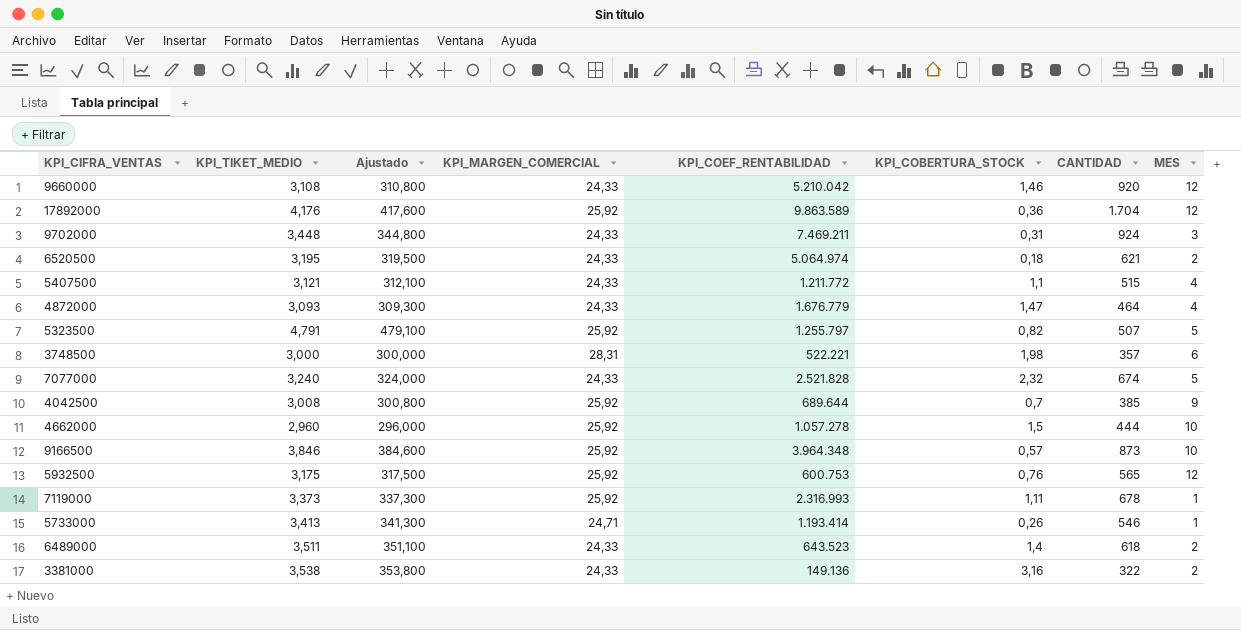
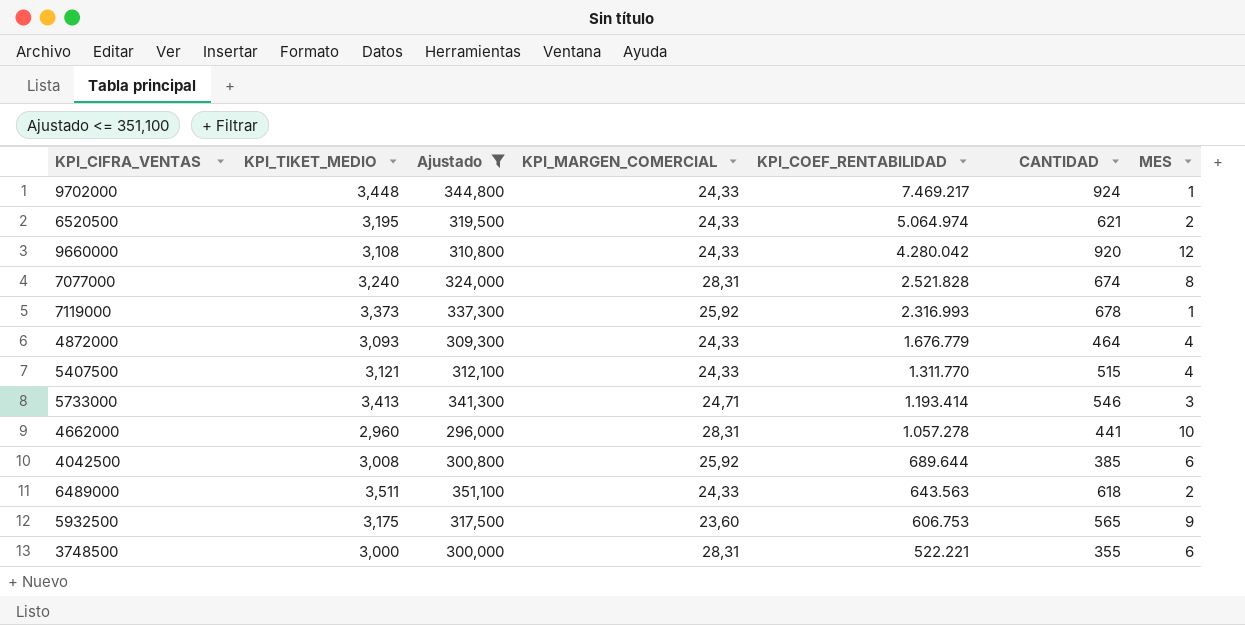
filter: none -> Ajustado <= 351,100
row order: none -> KPI_COEF_RENTABILIDAD descending
column KPI_COBERTURA_STOCK | position: 6 -> none
9702000 | KPI_COEF_RENTABILIDAD: 7.469.211 -> 7.469.217
9702000 | MES: 3 -> 1
9660000 | KPI_COEF_RENTABILIDAD: 5.210.042 -> 4.280.042
7077000 | KPI_MARGEN_COMERCIAL: 24,33 -> 28,31
7077000 | MES: 5 -> 8
5407500 | KPI_COEF_RENTABILIDAD: 1.211.772 -> 1.311.770
5733000 | MES: 1 -> 3
4662000 | KPI_MARGEN_COMERCIAL: 25,92 -> 28,31
4662000 | CANTIDAD: 444 -> 441
4042500 | MES: 9 -> 6
6489000 | KPI_COEF_RENTABILIDAD: 643.523 -> 643.563
5932500 | KPI_MARGEN_COMERCIAL: 25,92 -> 23,60
5932500 | KPI_COEF_RENTABILIDAD: 600.753 -> 606.753
5932500 | MES: 12 -> 9
3748500 | CANTIDAD: 357 -> 355

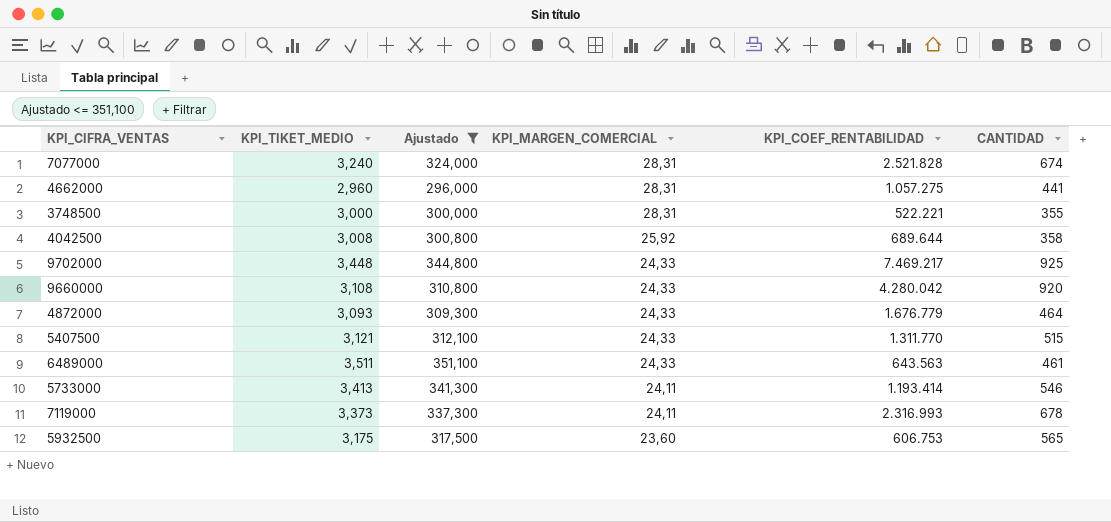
row order: KPI_COEF_RENTABILIDAD descending -> KPI_MARGEN_COMERCIAL descending
column MES | position: 7 -> none
row 6520500: 3,195 | 319,500 | 24,33 | 5.064.974 | 621 | 2 -> none
4662000 | KPI_COEF_RENTABILIDAD: 1.057.278 -> 1.057.275
4042500 | CANTIDAD: 385 -> 358
9702000 | CANTIDAD: 924 -> 925
6489000 | CANTIDAD: 618 -> 461
5733000 | KPI_MARGEN_COMERCIAL: 24,71 -> 24,11
7119000 | KPI_MARGEN_COMERCIAL: 25,92 -> 24,11

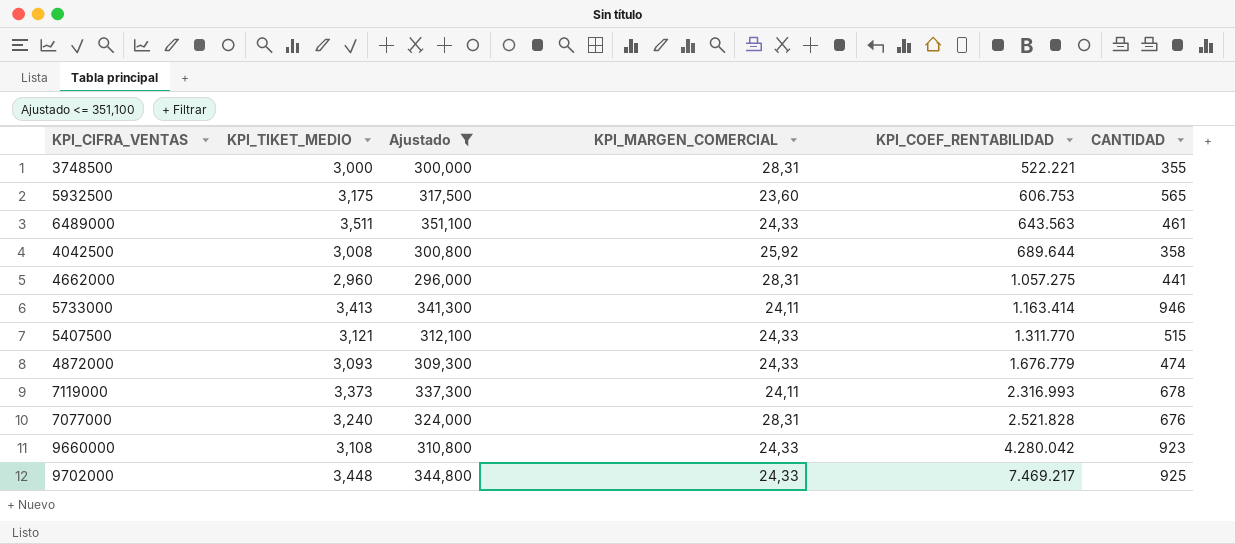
row order: KPI_MARGEN_COMERCIAL descending -> KPI_COEF_RENTABILIDAD ascending
5733000 | KPI_COEF_RENTABILIDAD: 1.193.414 -> 1.163.414
5733000 | CANTIDAD: 546 -> 946
4872000 | CANTIDAD: 464 -> 474
7077000 | CANTIDAD: 674 -> 676
9660000 | CANTIDAD: 920 -> 923

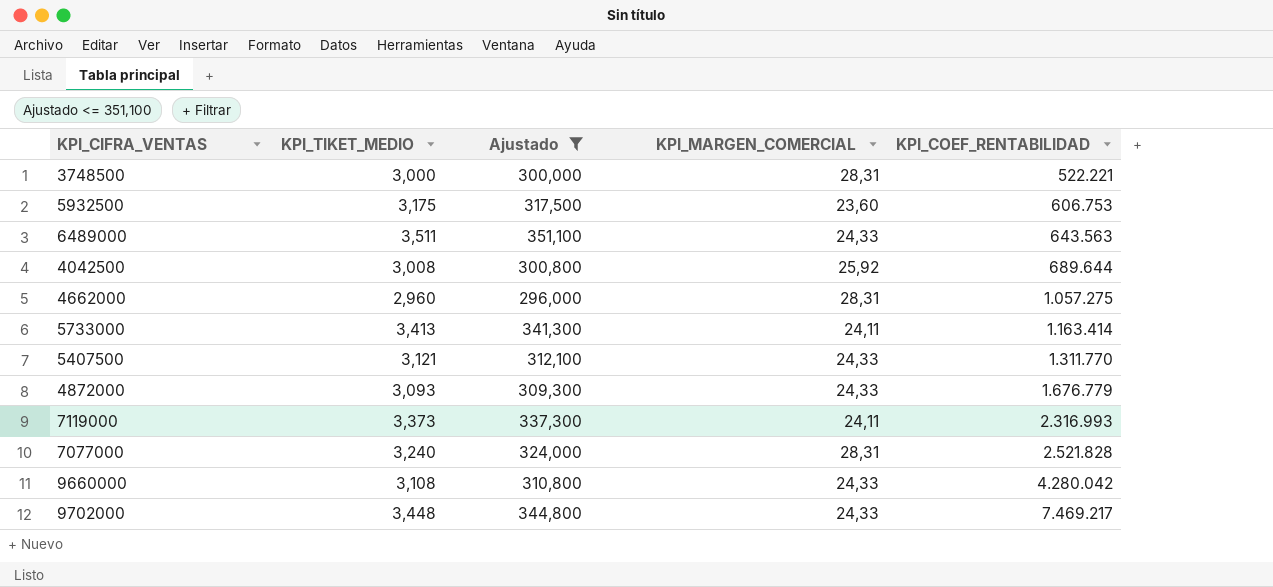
column CANTIDAD | position: 6 -> none

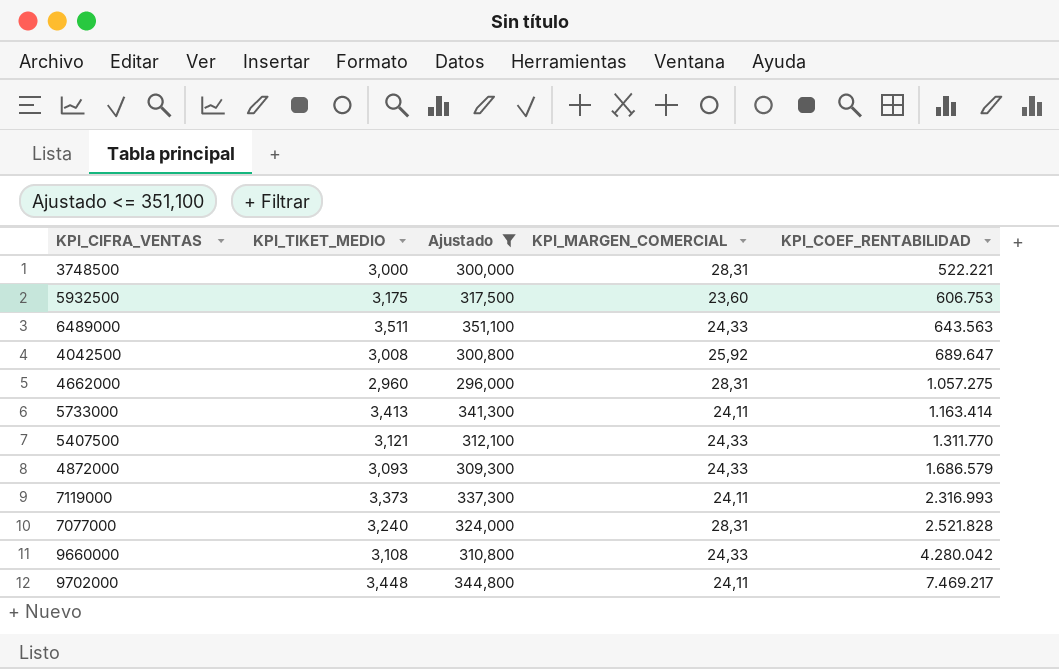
4042500 | KPI_COEF_RENTABILIDAD: 689.644 -> 689.647
4872000 | KPI_COEF_RENTABILIDAD: 1.676.779 -> 1.686.579
9702000 | KPI_MARGEN_COMERCIAL: 24,33 -> 24,11

